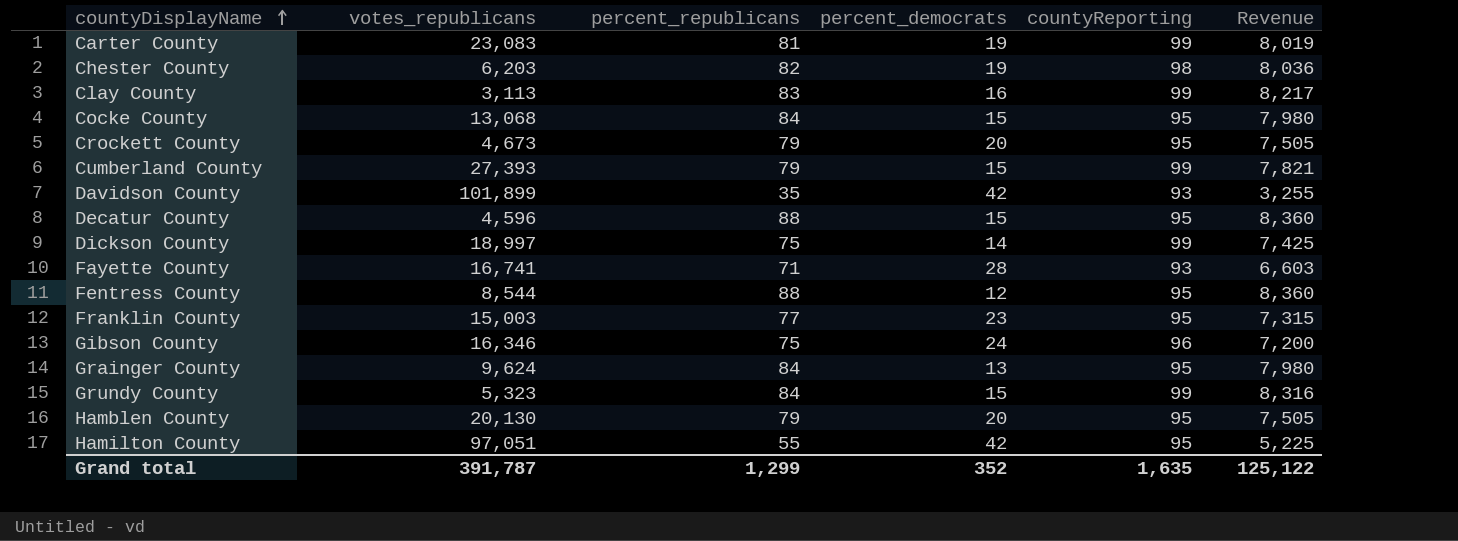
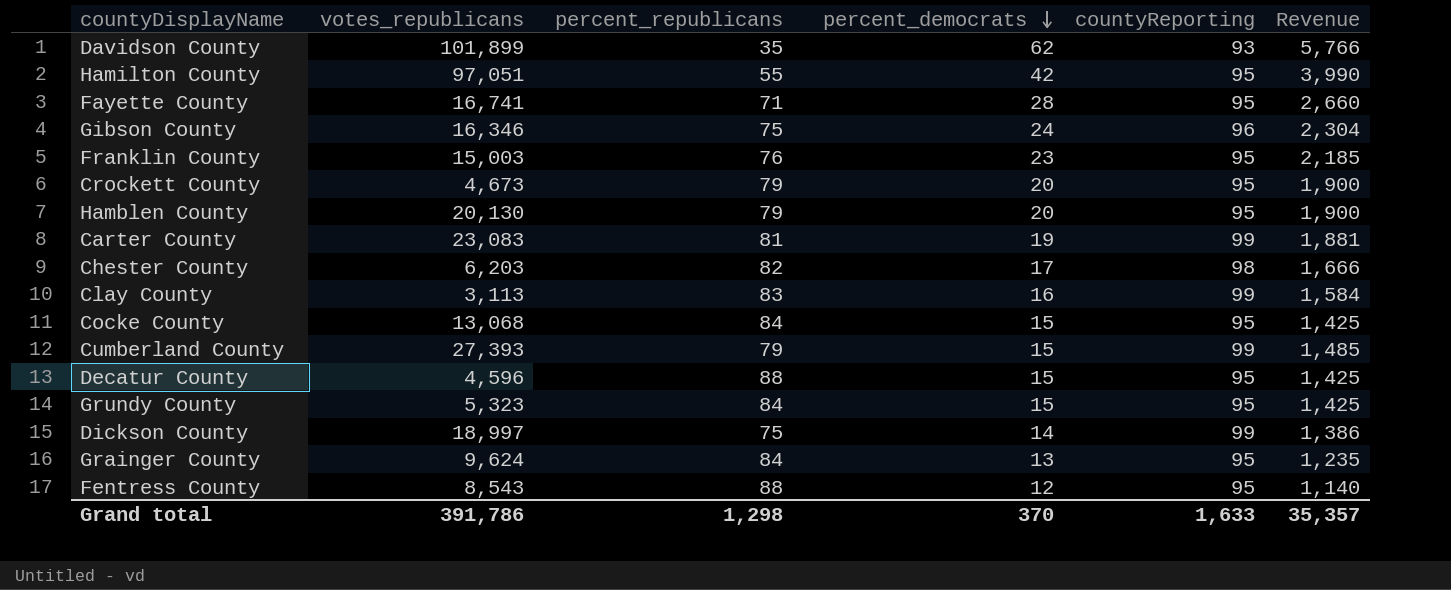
row order: countyDisplayName ascending -> percent_democrats descending
column Revenue | formula: [percent_republicans] * [countyReporting] -> [percent_democrats] * [countyReporting]
Davidson County | percent_democrats: 42 -> 62
Fayette County | countyReporting: 93 -> 95
Franklin County | percent_republicans: 77 -> 76
Chester County | percent_democrats: 19 -> 17
Grundy County | countyReporting: 99 -> 95
Fentress County | votes_republicans: 8,544 -> 8,543
Grand total | votes_republicans: 391,787 -> 391,786
Grand total | percent_republicans: 1,299 -> 1,298
Grand total | percent_democrats: 352 -> 370
Grand total | countyReporting: 1,635 -> 1,633
Grand total | Revenue: 125,122 -> 35,357

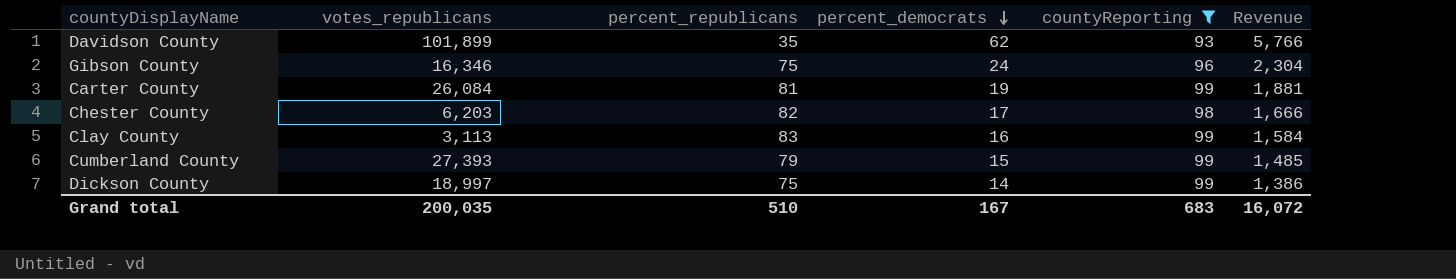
filter: none -> countyReporting != 95
Carter County | votes_republicans: 23,083 -> 26,084
Grand total | votes_republicans: 391,786 -> 200,035
Grand total | percent_republicans: 1,298 -> 510
Grand total | percent_democrats: 370 -> 167
Grand total | countyReporting: 1,633 -> 683
Grand total | Revenue: 35,357 -> 16,072

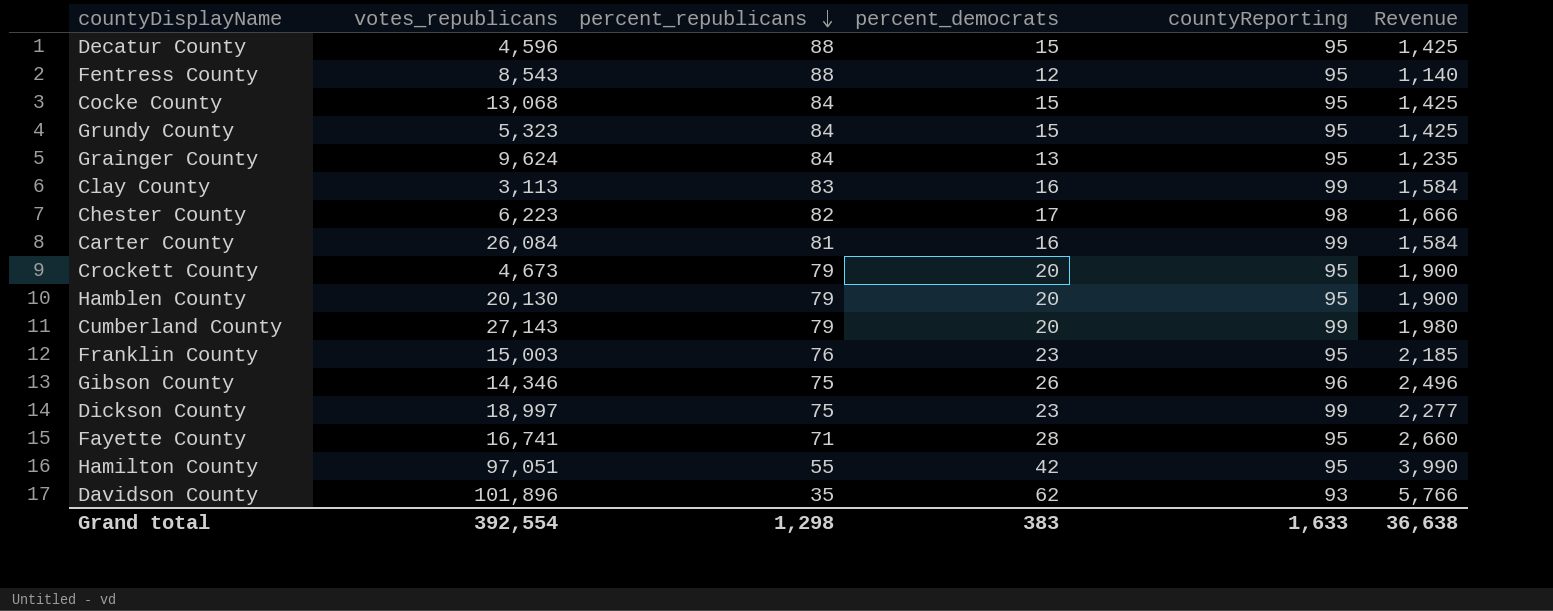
filter: countyReporting != 95 -> none
row order: percent_democrats descending -> percent_republicans descending
Chester County | votes_republicans: 6,203 -> 6,223
Carter County | percent_democrats: 19 -> 16
Carter County | Revenue: 1,881 -> 1,584
Cumberland County | votes_republicans: 27,393 -> 27,143
Cumberland County | percent_democrats: 15 -> 20
Cumberland County | Revenue: 1,485 -> 1,980
Gibson County | votes_republicans: 16,346 -> 14,346
Gibson County | percent_democrats: 24 -> 26
Gibson County | Revenue: 2,304 -> 2,496
Dickson County | percent_democrats: 14 -> 23
Dickson County | Revenue: 1,386 -> 2,277
Davidson County | votes_republicans: 101,899 -> 101,896
Grand total | votes_republicans: 200,035 -> 392,554
Grand total | percent_republicans: 510 -> 1,298
Grand total | percent_democrats: 167 -> 383
Grand total | countyReporting: 683 -> 1,633
Grand total | Revenue: 16,072 -> 36,638

